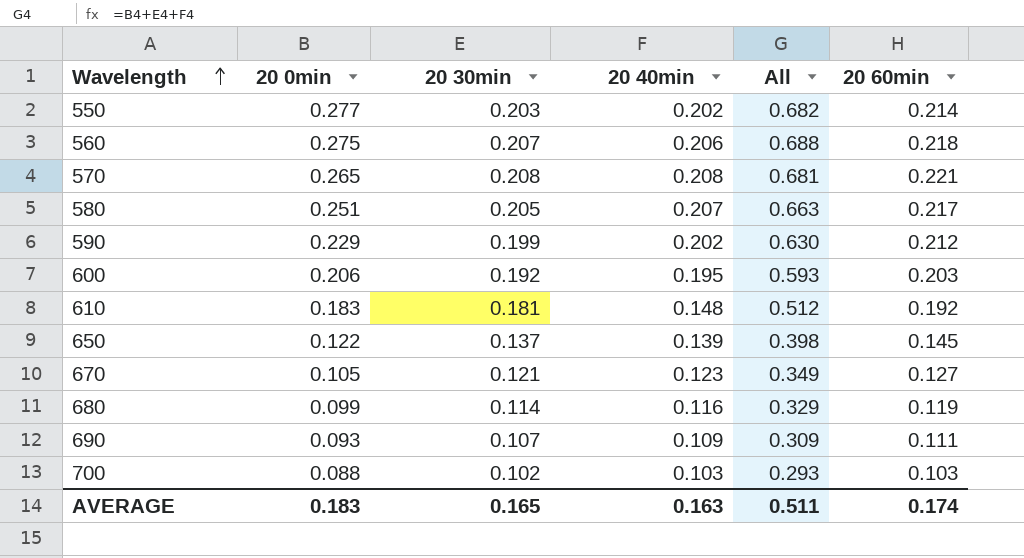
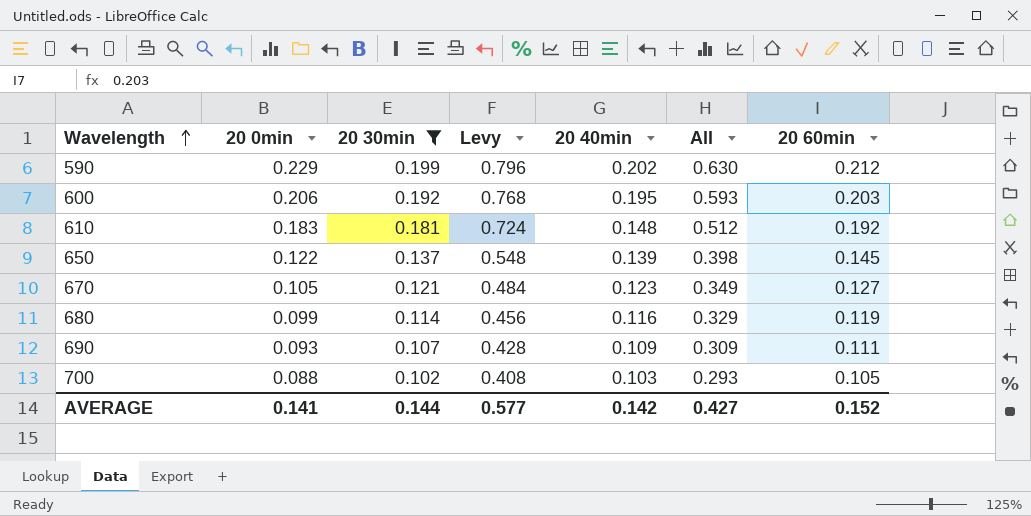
filter: none -> 20 30min <= 0.199
column Levy | formula: none -> [20 30min] * 4
700 | 20 60min: 0.103 -> 0.105
AVERAGE | 20 0min: 0.183 -> 0.141
AVERAGE | 20 30min: 0.165 -> 0.144
AVERAGE | 20 40min: 0.163 -> 0.142
AVERAGE | All: 0.511 -> 0.427
AVERAGE | 20 60min: 0.174 -> 0.152

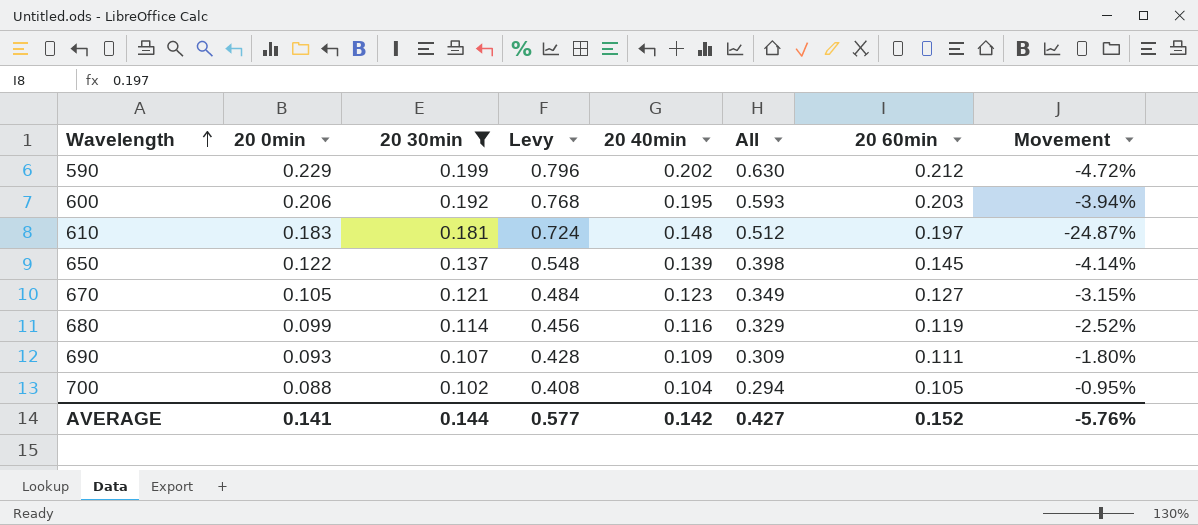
column Movement | formula: none -> ([20 40min] - [20 60min]) / [20 60min]
610 | 20 60min: 0.192 -> 0.197
700 | 20 40min: 0.103 -> 0.104
700 | All: 0.293 -> 0.294

